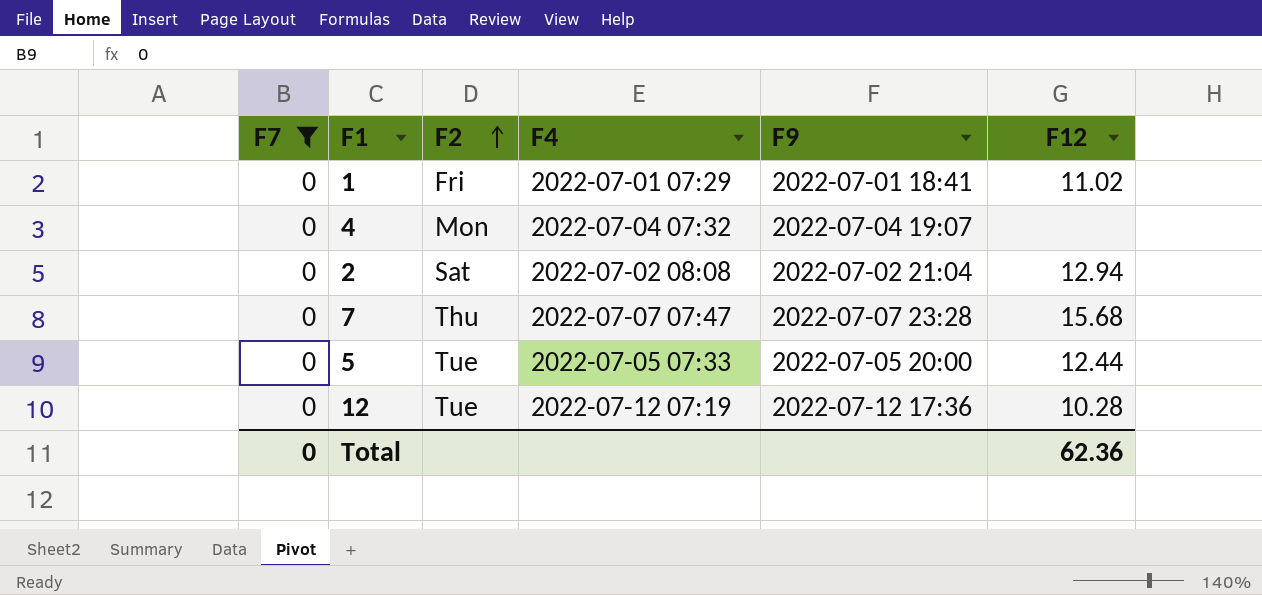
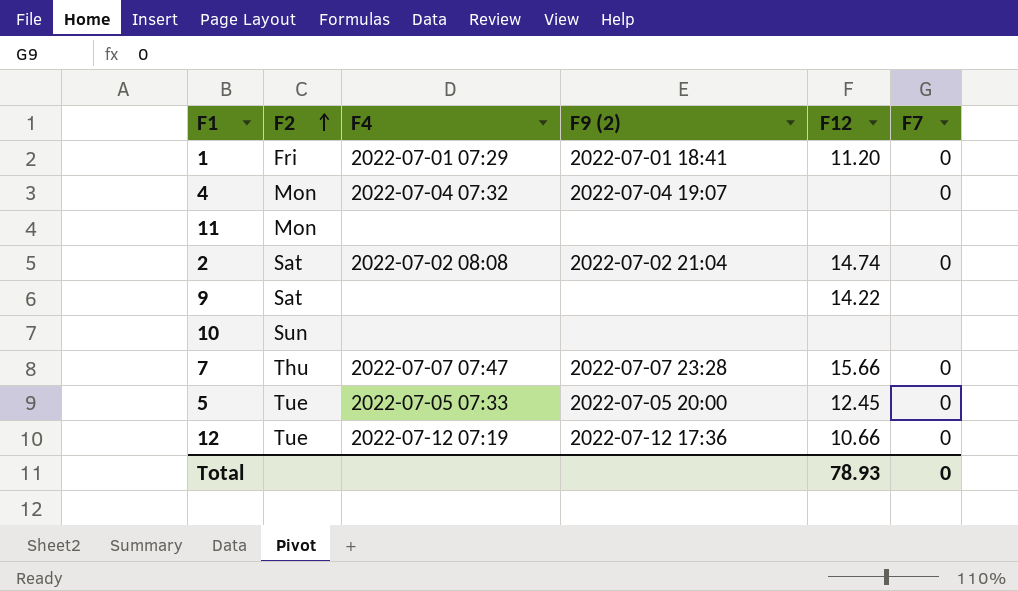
filter: F7 = 0 -> none
column name: F9 -> F9 (2)
column F7 | position: 1 -> 6
1 | F12: 11.02 -> 11.20
2 | F12: 12.94 -> 14.74
7 | F12: 15.68 -> 15.66
5 | F12: 12.44 -> 12.45
12 | F12: 10.28 -> 10.66
Total | F12: 62.36 -> 78.93

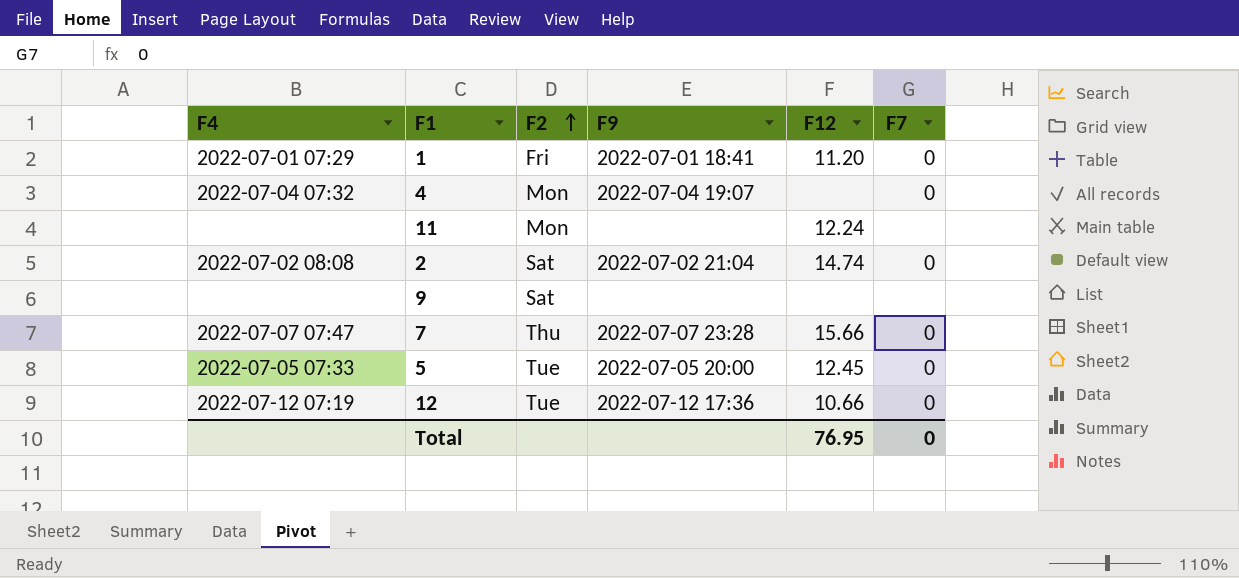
column F4 | position: 3 -> 1
column name: F9 (2) -> F9
row 10: Sun | none | none | none | none -> none
11 | F12: none -> 12.24
9 | F12: 14.22 -> none
Total | F12: 78.93 -> 76.95

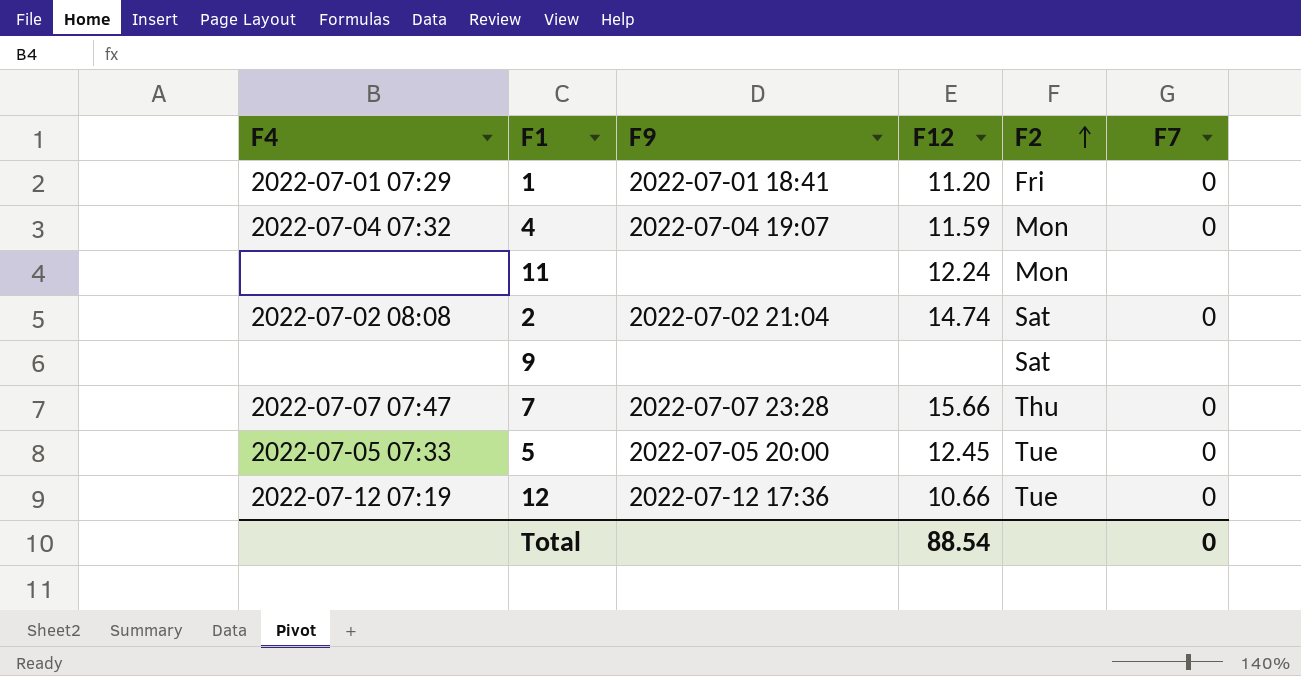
column F2 | position: 3 -> 5
4 | F12: none -> 11.59
Total | F12: 76.95 -> 88.54

